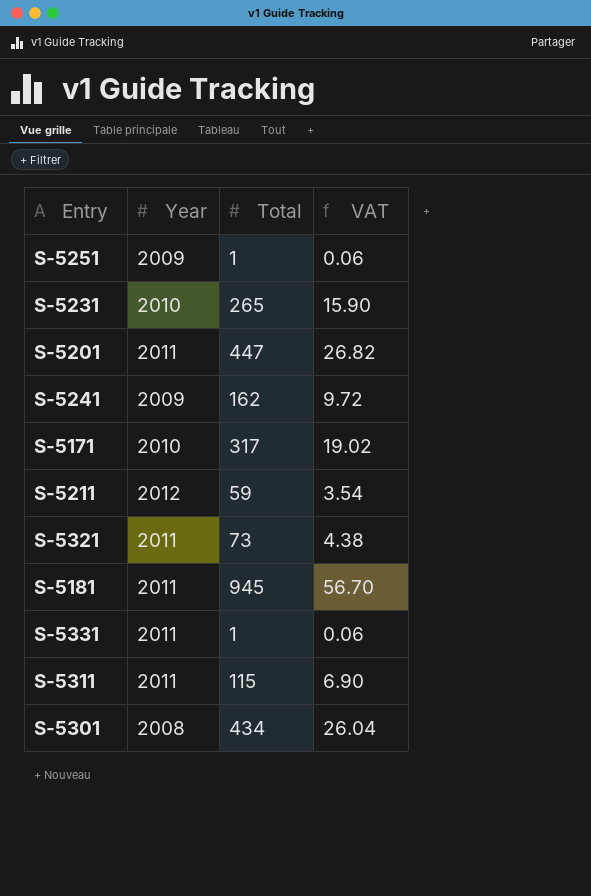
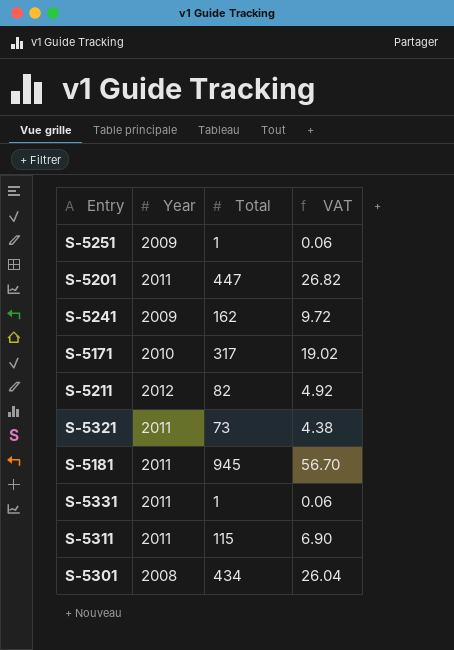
row S-5231: 2010 | 265 | 15.90 -> none
S-5211 | Total: 59 -> 82
S-5211 | VAT: 3.54 -> 4.92

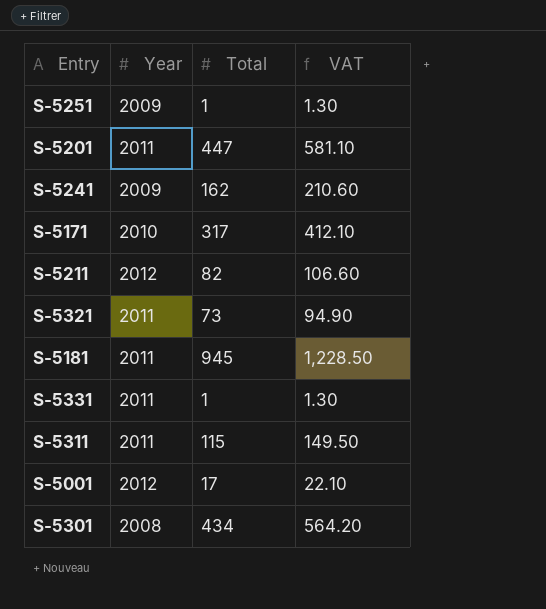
column VAT | formula: [Total] * 0.06 -> [Total] * 1.3
row S-5001: none -> 2012 | 17 | 22.10

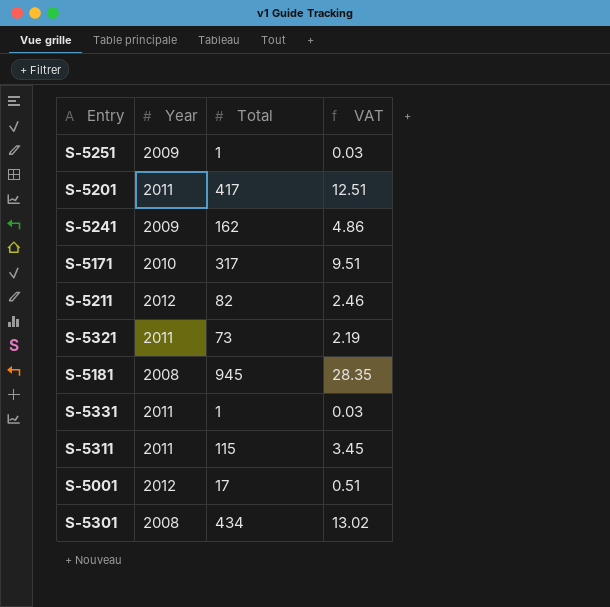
column VAT | formula: [Total] * 1.3 -> [Total] * 0.03
S-5201 | Total: 447 -> 417
S-5181 | Year: 2011 -> 2008

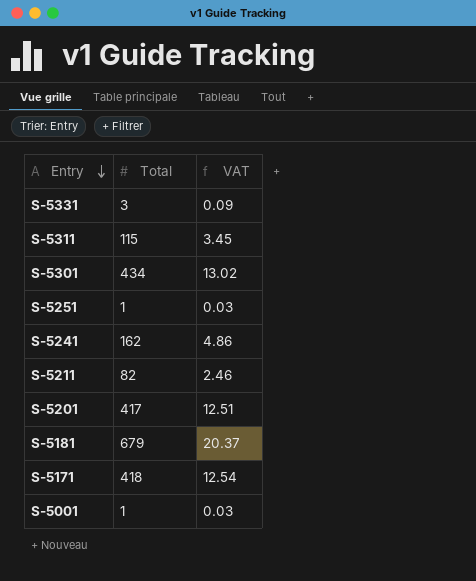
row order: none -> Entry descending
column Year | position: 2 -> none
row S-5321: 2011 | 73 | 2.19 -> none
S-5331 | Total: 1 -> 3
S-5331 | VAT: 0.03 -> 0.09
S-5181 | Total: 945 -> 679
S-5181 | VAT: 28.35 -> 20.37
S-5171 | Total: 317 -> 418
S-5171 | VAT: 9.51 -> 12.54
S-5001 | Total: 17 -> 1
S-5001 | VAT: 0.51 -> 0.03

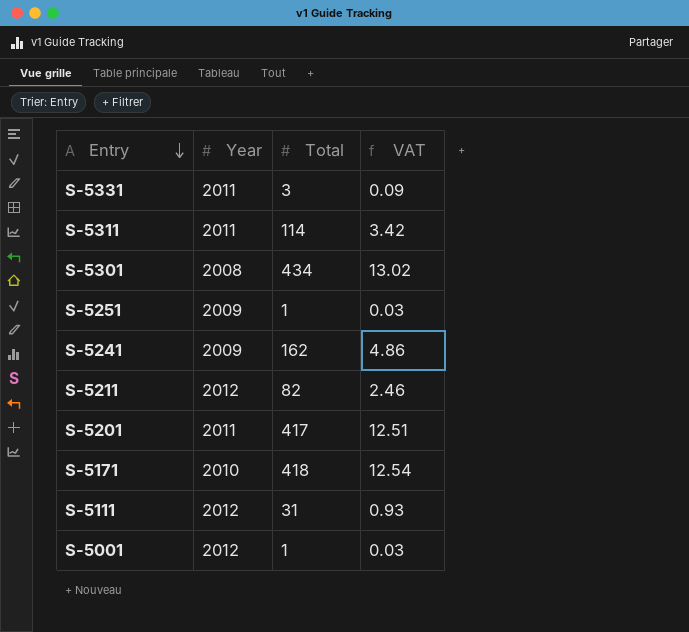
column Year | position: none -> 2
row S-5181: 679 | 20.37 -> none
S-5311 | Total: 115 -> 114
S-5311 | VAT: 3.45 -> 3.42
row S-5111: none -> 2012 | 31 | 0.93

